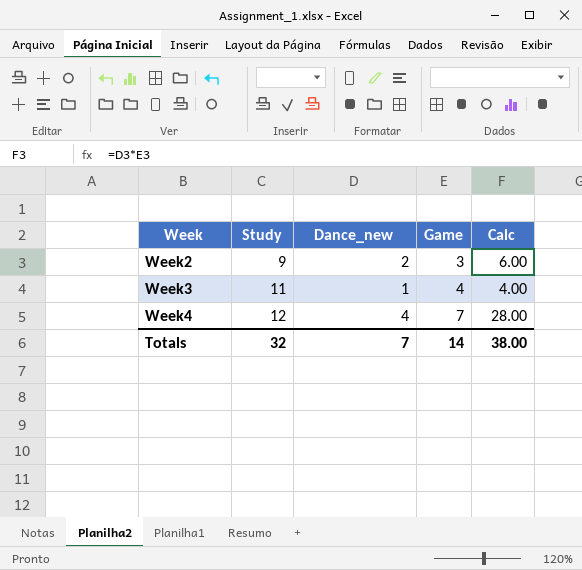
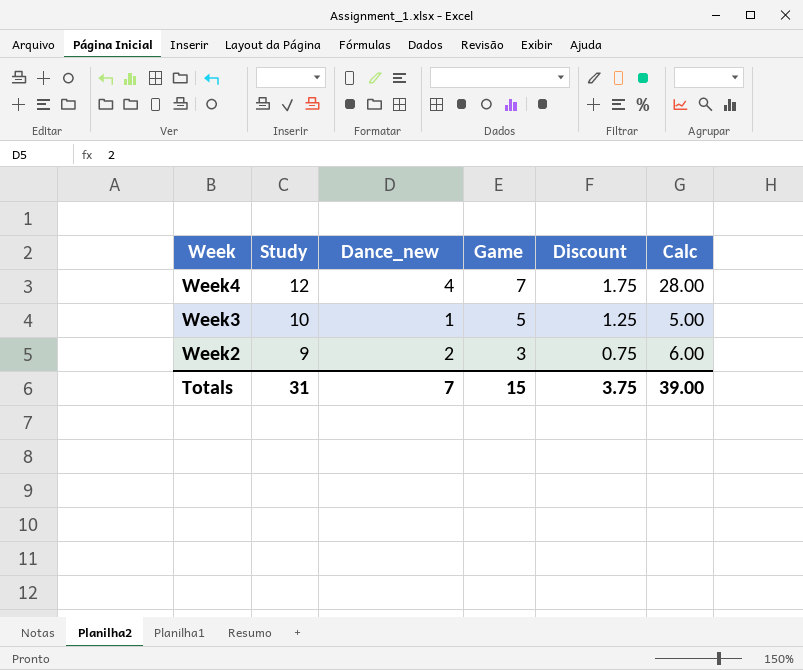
row order: Week ascending -> Week descending
column Discount | formula: none -> [Game] * 0.25
Week3 | Study: 11 -> 10
Week3 | Game: 4 -> 5
Week3 | Calc: 4.00 -> 5.00
Totals | Study: 32 -> 31
Totals | Game: 14 -> 15
Totals | Calc: 38.00 -> 39.00

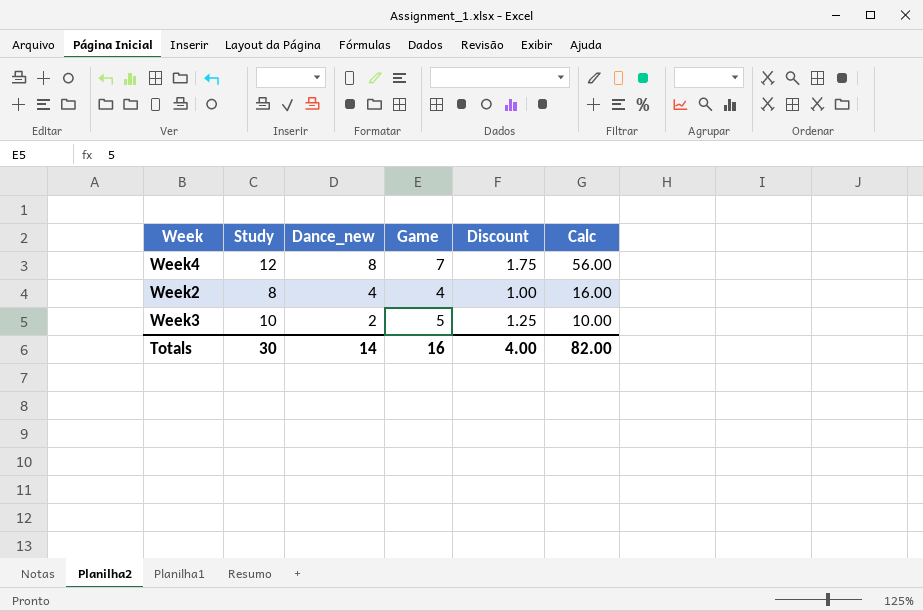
row order: Week descending -> Dance_new descending
Week4 | Dance_new: 4 -> 8
Week4 | Calc: 28.00 -> 56.00
Week2 | Study: 9 -> 8
Week2 | Dance_new: 2 -> 4
Week2 | Game: 3 -> 4
Week2 | Discount: 0.75 -> 1.00
Week2 | Calc: 6.00 -> 16.00
Week3 | Dance_new: 1 -> 2
Week3 | Calc: 5.00 -> 10.00
Totals | Study: 31 -> 30
Totals | Dance_new: 7 -> 14
Totals | Game: 15 -> 16
Totals | Discount: 3.75 -> 4.00
Totals | Calc: 39.00 -> 82.00

